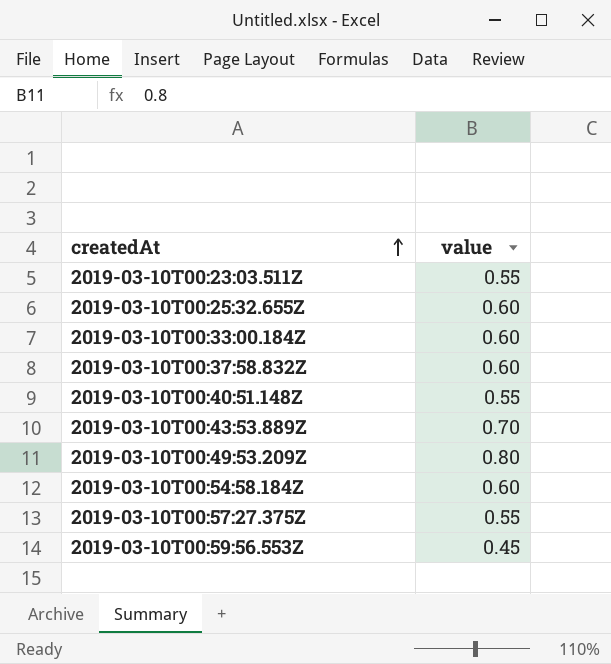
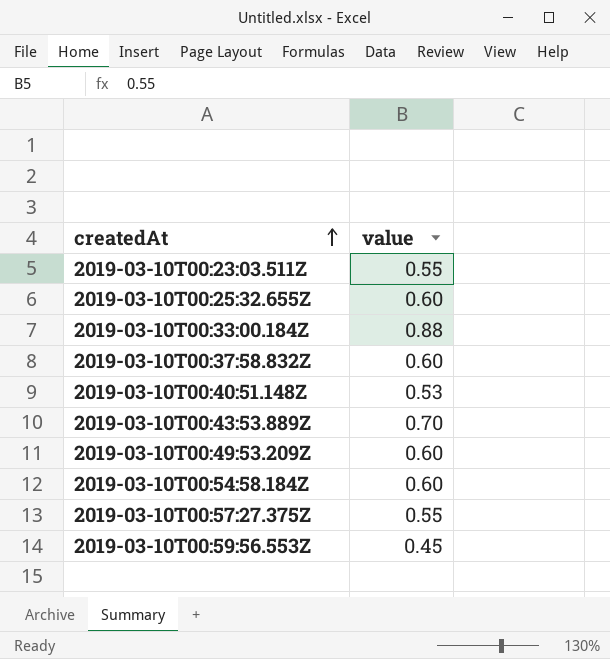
2019-03-10T00:33:00.184Z | value: 0.60 -> 0.88
2019-03-10T00:40:51.148Z | value: 0.55 -> 0.53
2019-03-10T00:49:53.209Z | value: 0.80 -> 0.60

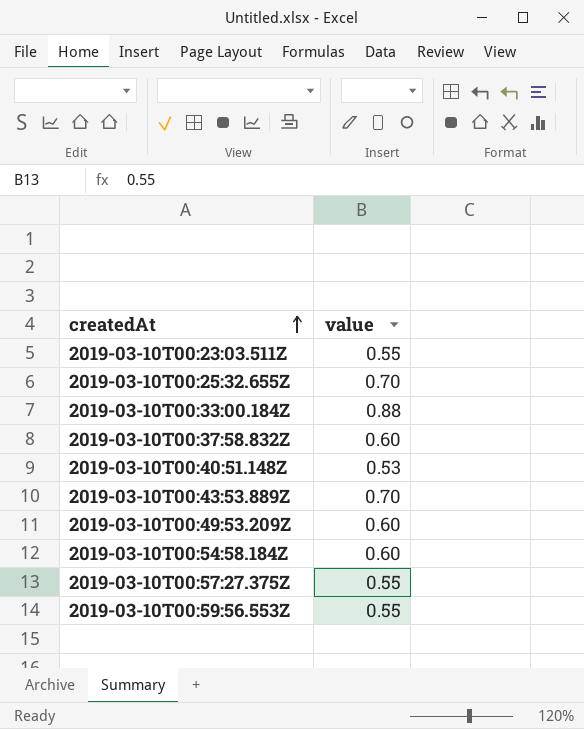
2019-03-10T00:25:32.655Z | value: 0.60 -> 0.70
2019-03-10T00:59:56.553Z | value: 0.45 -> 0.55

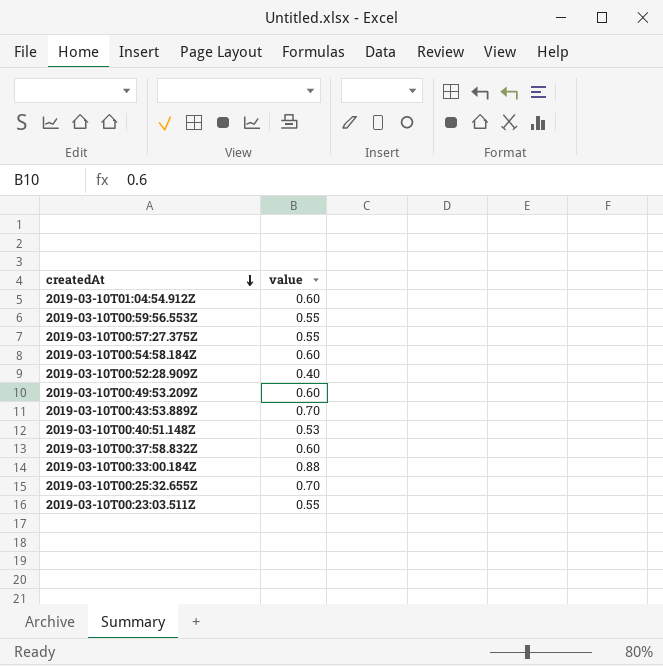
row order: createdAt ascending -> createdAt descending
row 2019-03-10T01:04:54.912Z: none -> 0.60
row 2019-03-10T00:52:28.909Z: none -> 0.40

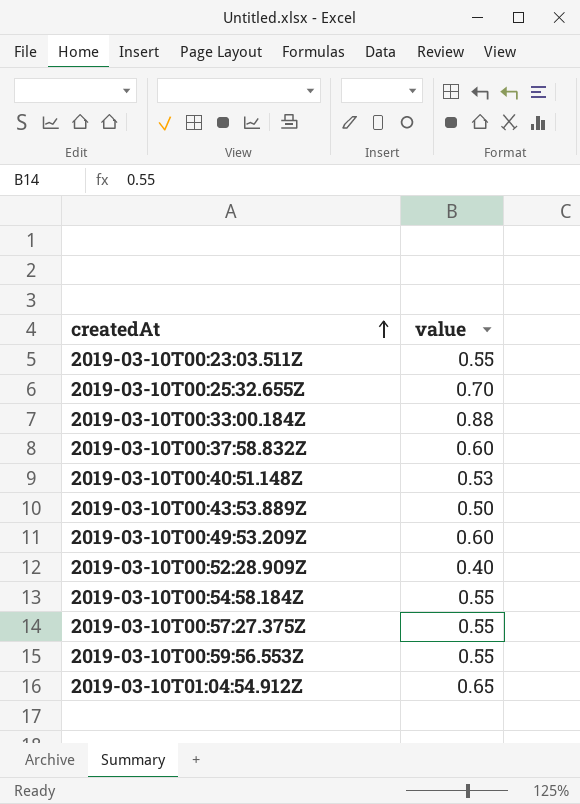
row order: createdAt descending -> createdAt ascending
2019-03-10T00:43:53.889Z | value: 0.70 -> 0.50
2019-03-10T00:54:58.184Z | value: 0.60 -> 0.55
2019-03-10T01:04:54.912Z | value: 0.60 -> 0.65

